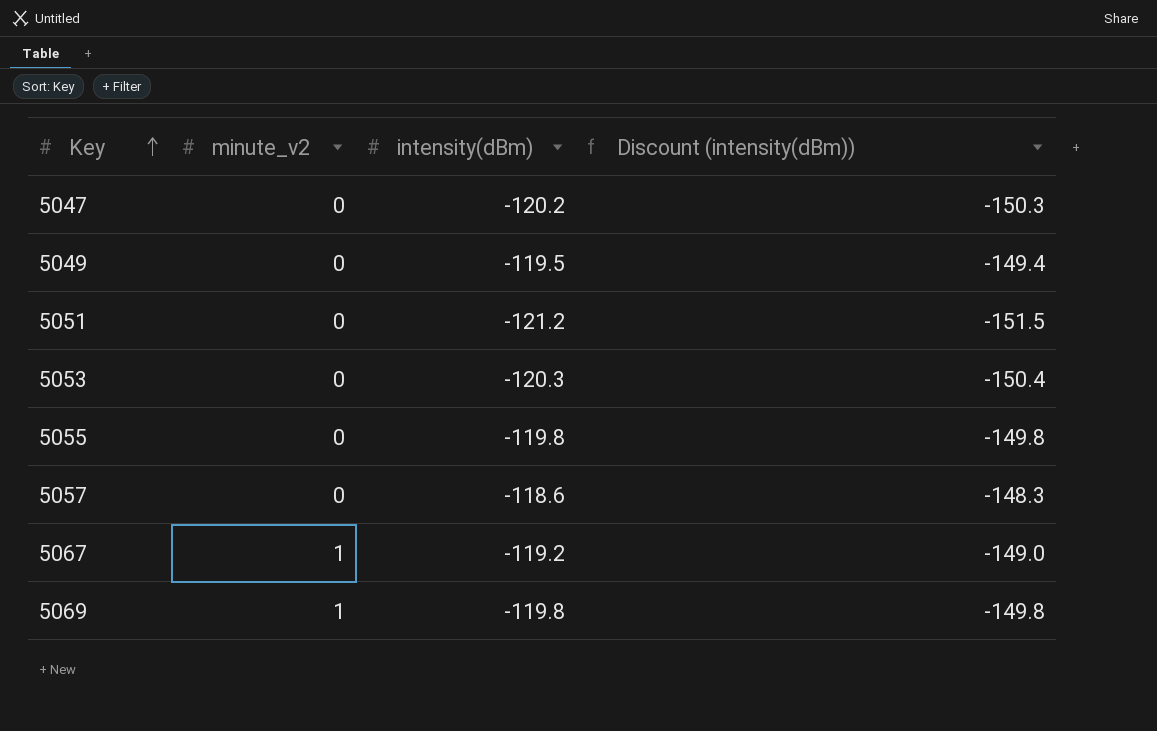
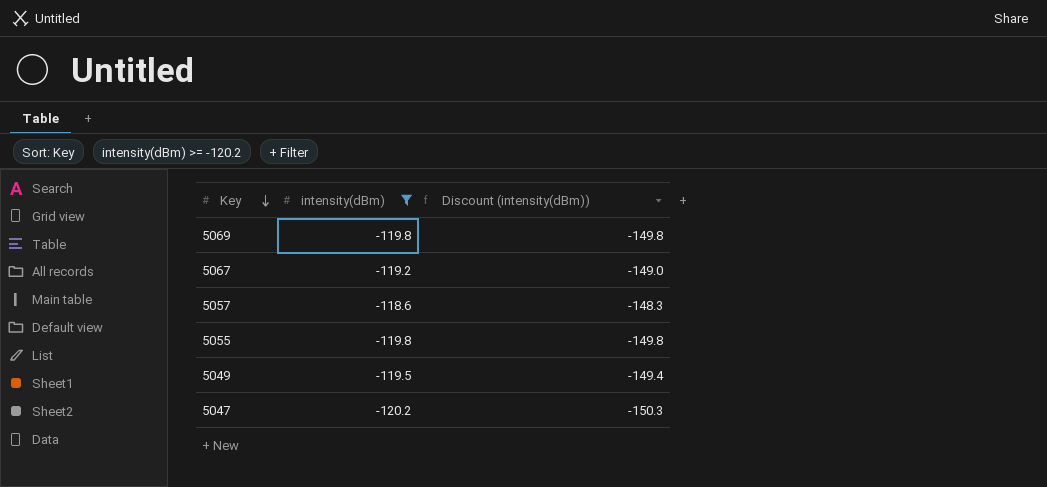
filter: none -> intensity(dBm) >= -120.2
row order: Key ascending -> Key descending
column minute_v2 | position: 2 -> none

